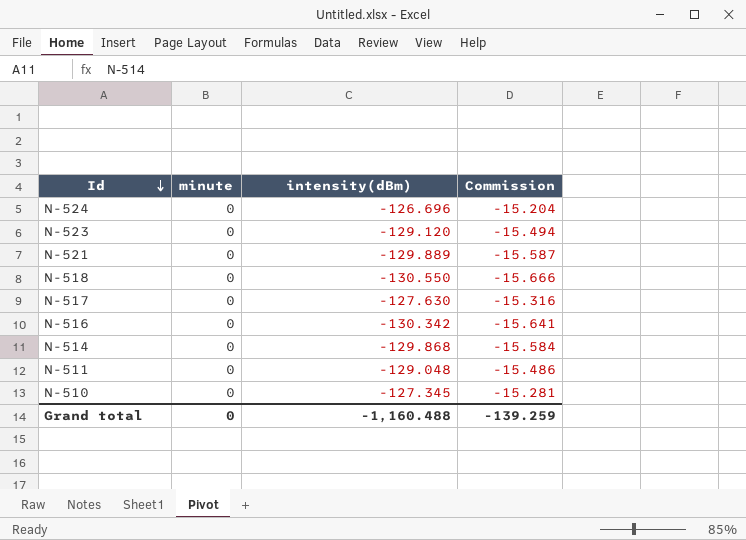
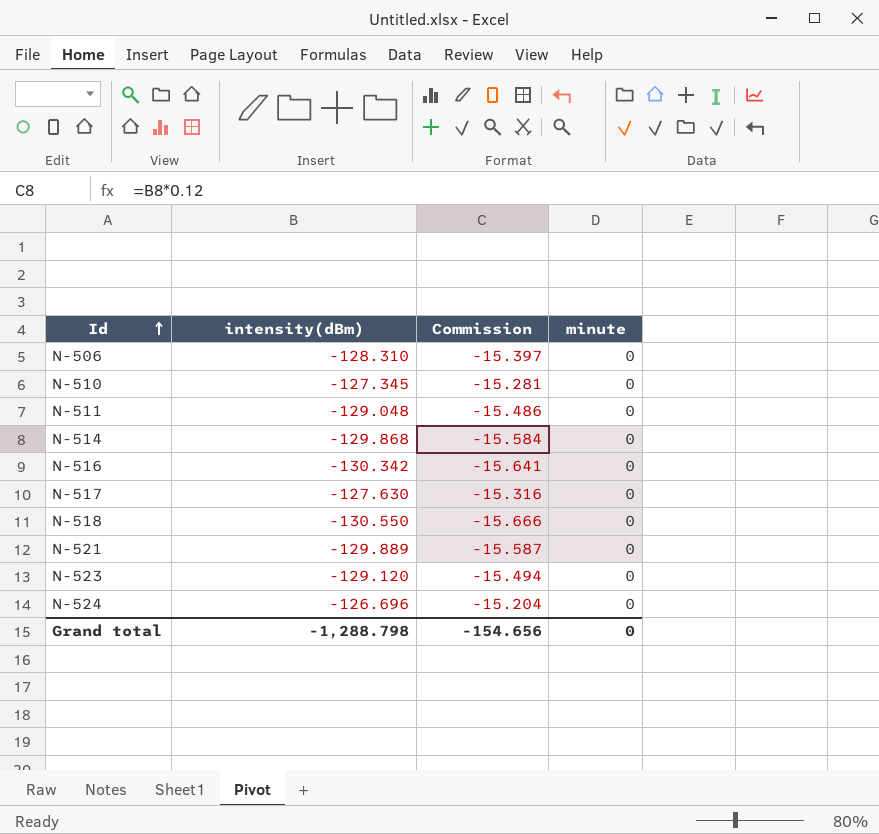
row order: Id descending -> Id ascending
column minute | position: 2 -> 4
row N-506: none -> -128.310 | -15.397 | 0
Grand total | intensity(dBm): -1,160.488 -> -1,288.798
Grand total | Commission: -139.259 -> -154.656

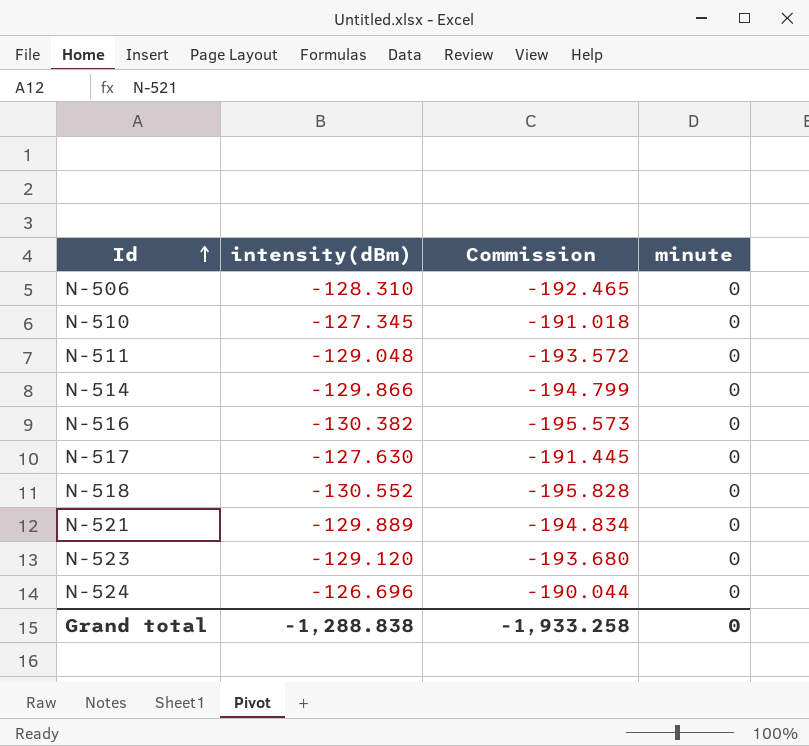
column Commission | formula: [intensity(dBm)] * 0.12 -> [intensity(dBm)] * 1.5
N-514 | intensity(dBm): -129.868 -> -129.866
N-516 | intensity(dBm): -130.342 -> -130.382
N-518 | intensity(dBm): -130.550 -> -130.552
Grand total | intensity(dBm): -1,288.798 -> -1,288.838
Grand total | Commission: -154.656 -> -1,933.258

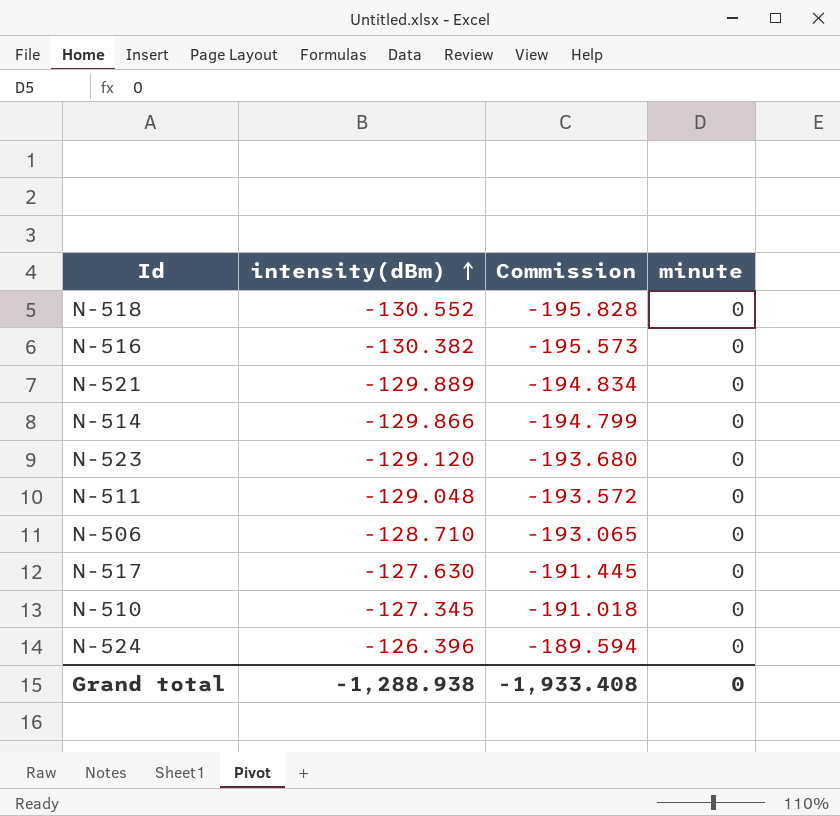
row order: Id ascending -> intensity(dBm) ascending
N-506 | intensity(dBm): -128.310 -> -128.710
N-506 | Commission: -192.465 -> -193.065
N-524 | intensity(dBm): -126.696 -> -126.396
N-524 | Commission: -190.044 -> -189.594
Grand total | intensity(dBm): -1,288.838 -> -1,288.938
Grand total | Commission: -1,933.258 -> -1,933.408

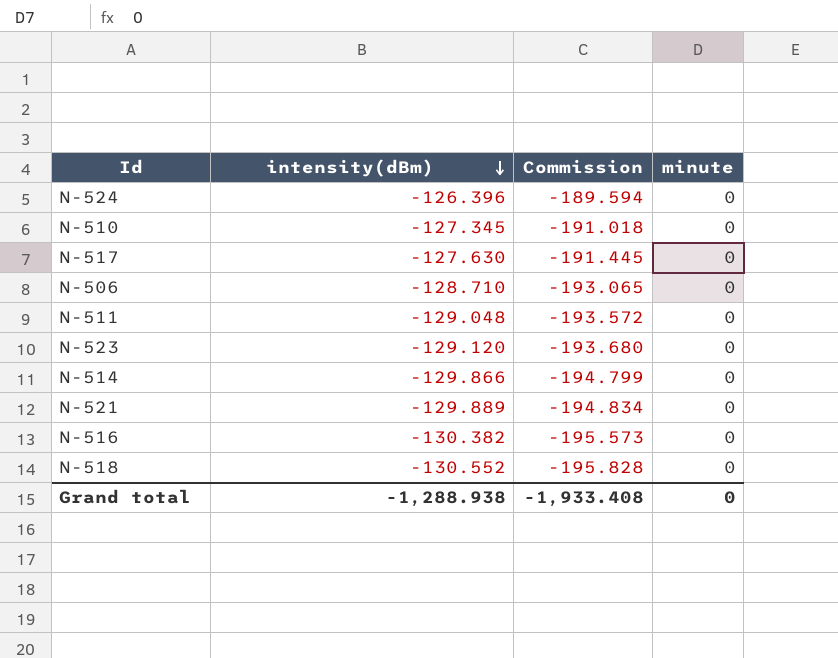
row order: intensity(dBm) ascending -> intensity(dBm) descending

